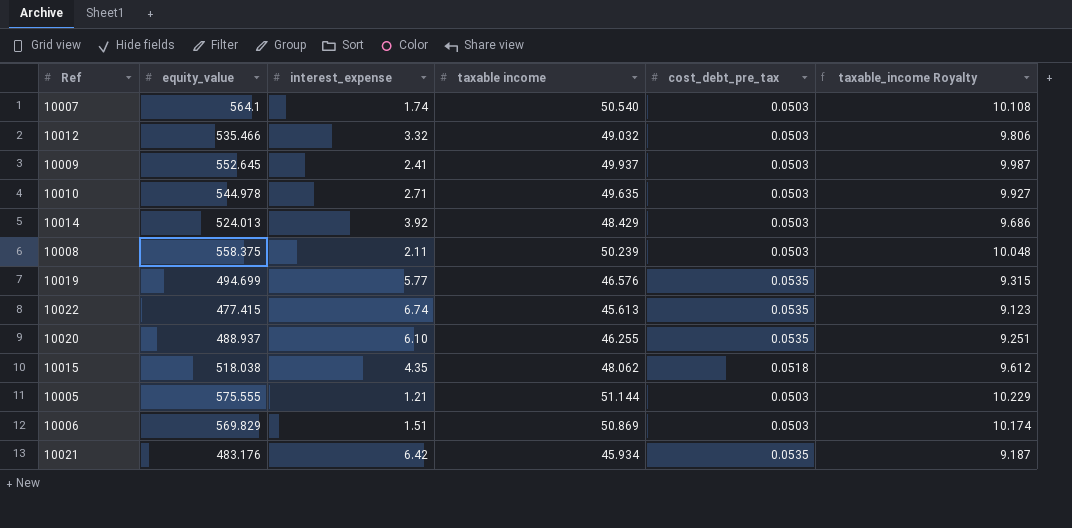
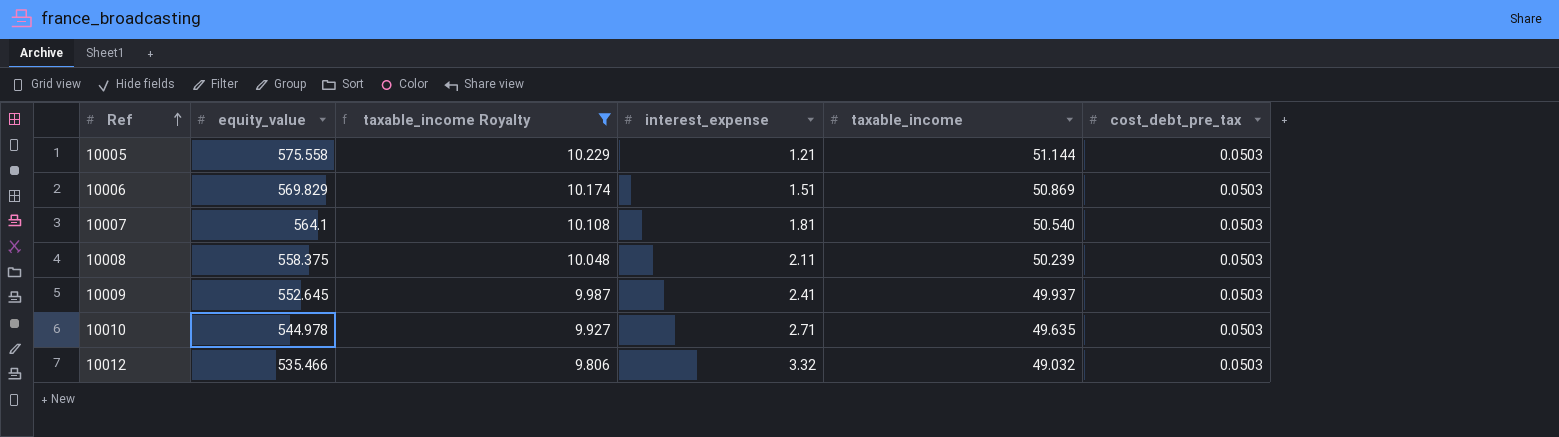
filter: none -> taxable_income Royalty >= 9.806
row order: none -> Ref ascending
column taxable_income Royalty | position: 6 -> 3
column name: taxable income -> taxable_income
10005 | equity_value: 575.555 -> 575.558
10007 | interest_expense: 1.74 -> 1.81

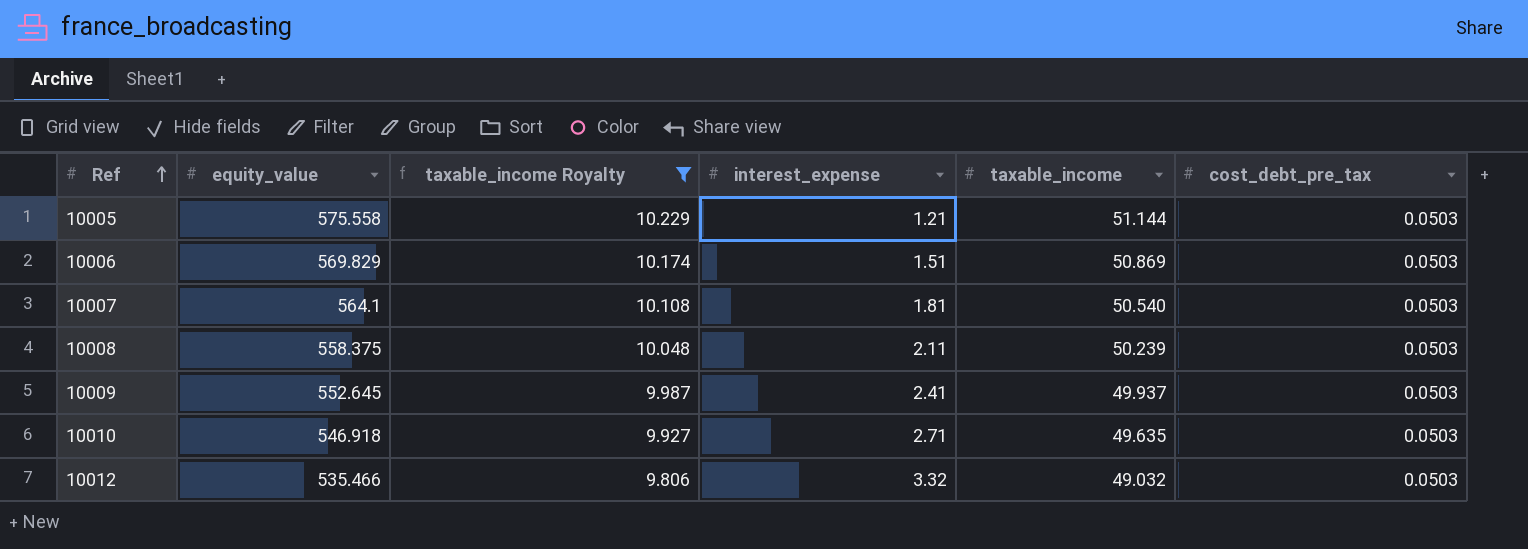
10010 | equity_value: 544.978 -> 546.918

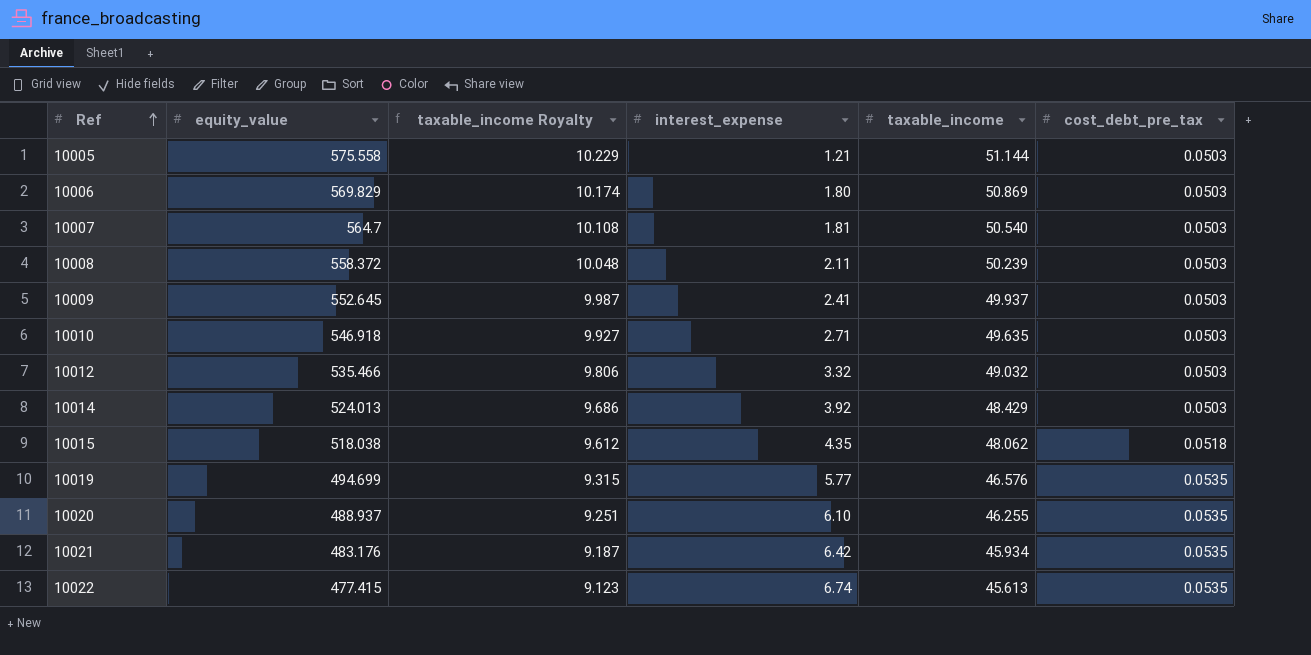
filter: taxable_income Royalty >= 9.806 -> none
10006 | interest_expense: 1.51 -> 1.80
10007 | equity_value: 564.1 -> 564.7
10008 | equity_value: 558.375 -> 558.372

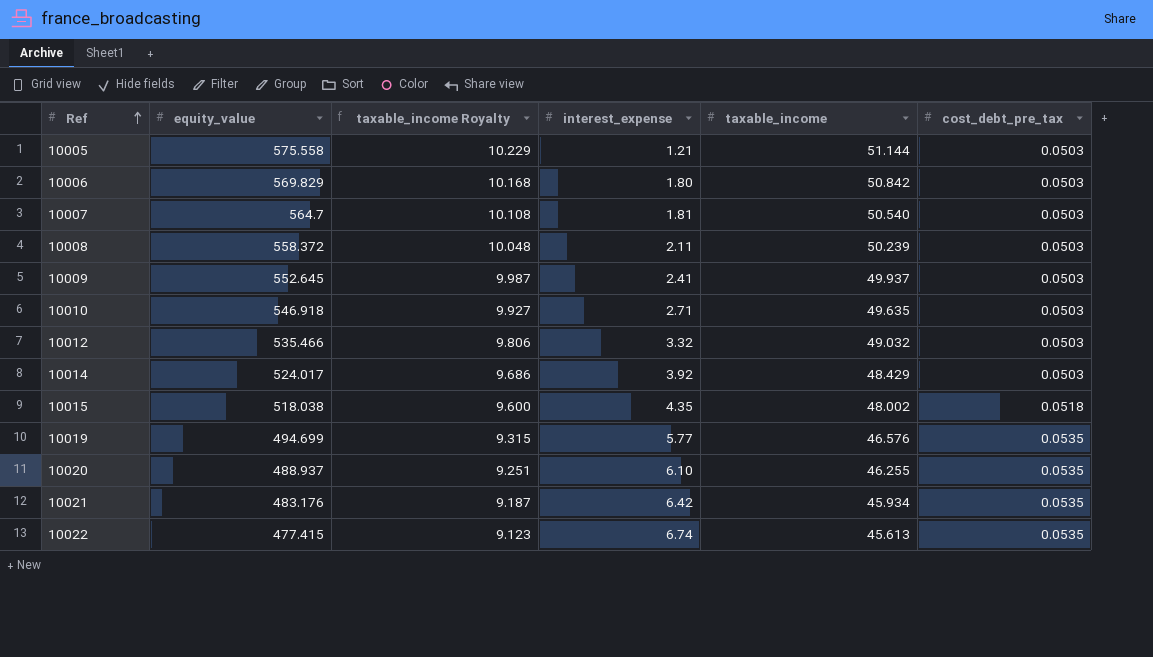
10006 | taxable_income Royalty: 10.174 -> 10.168
10006 | taxable_income: 50.869 -> 50.842
10014 | equity_value: 524.013 -> 524.017
10015 | taxable_income Royalty: 9.612 -> 9.600
10015 | taxable_income: 48.062 -> 48.002

